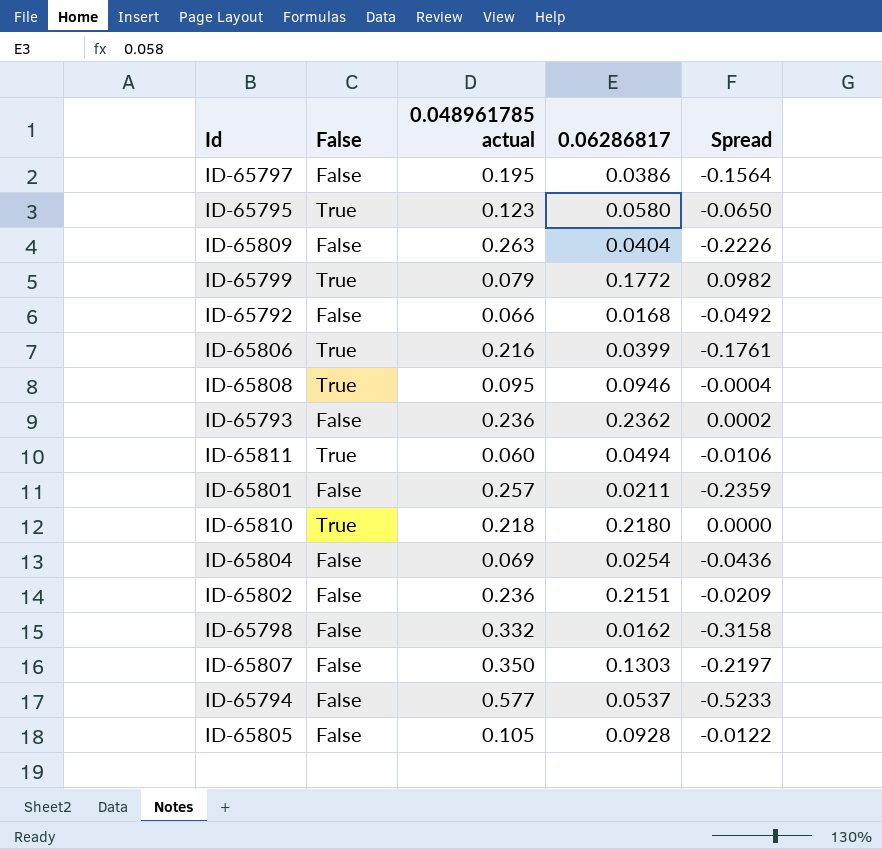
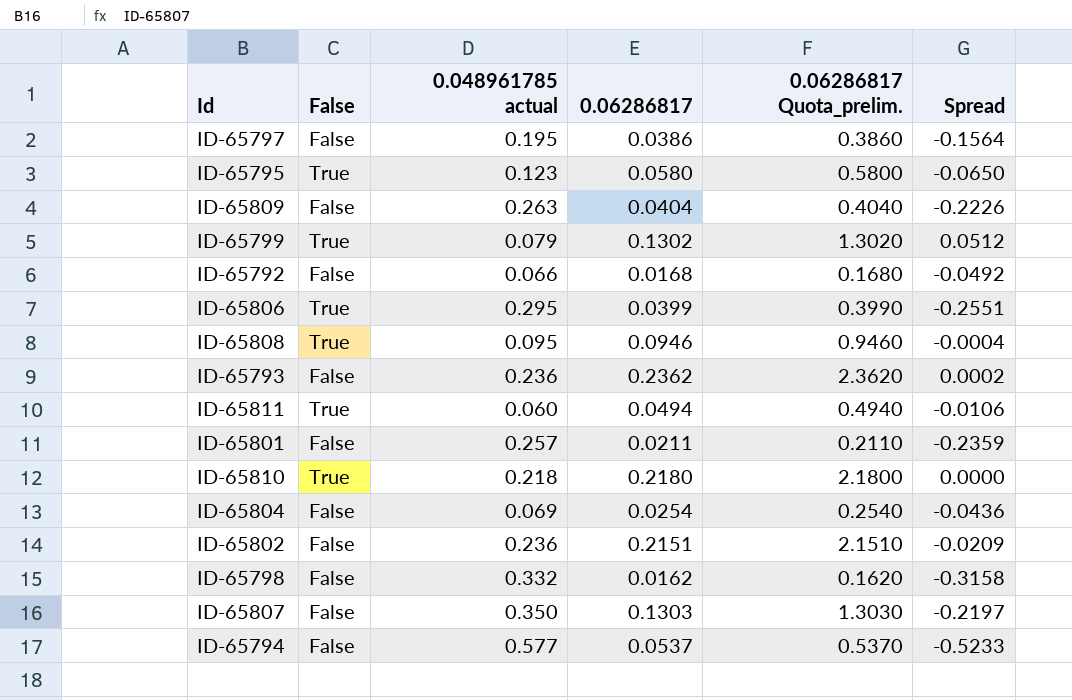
column 0.06286817 Quota_prelim. | formula: none -> [0.06286817] * 10
row ID-65805: False | 0.105 | 0.0928 | -0.0122 -> none
ID-65799 | 0.06286817: 0.1772 -> 0.1302
ID-65799 | Spread: 0.0982 -> 0.0512
ID-65806 | 0.048961785 actual: 0.216 -> 0.295
ID-65806 | Spread: -0.1761 -> -0.2551

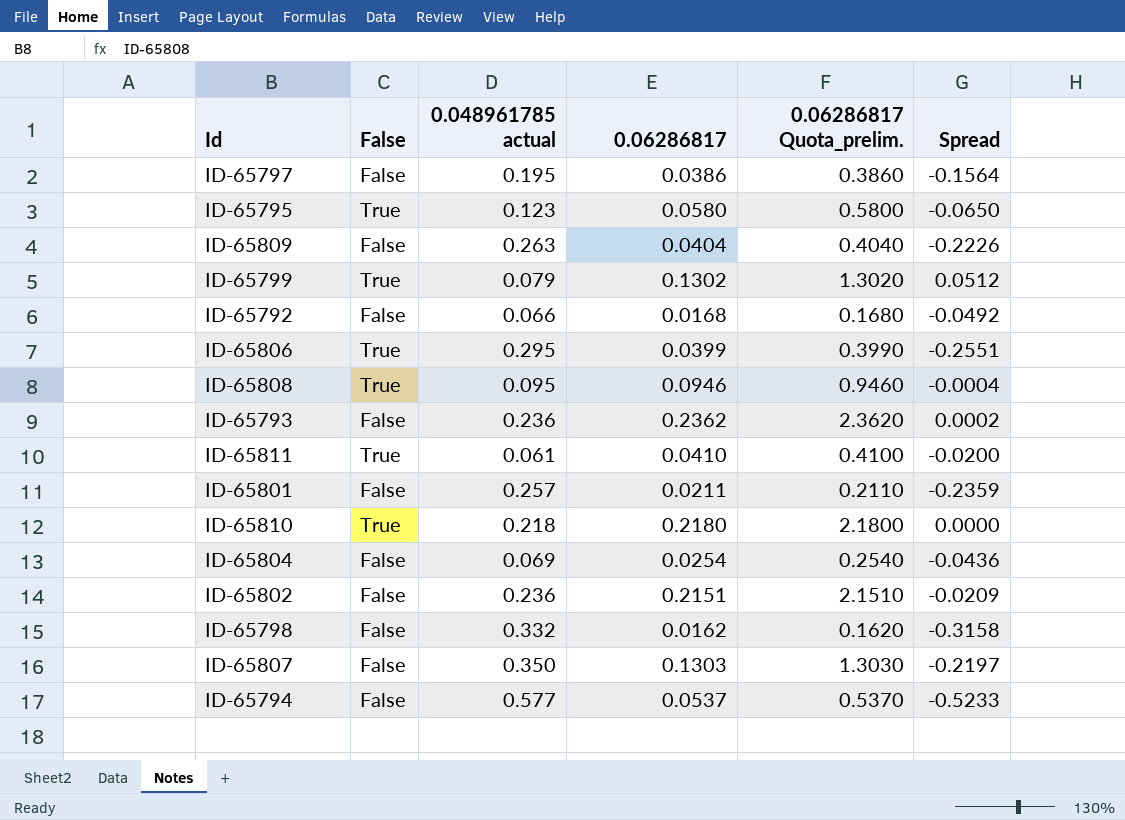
ID-65811 | 0.048961785 actual: 0.060 -> 0.061
ID-65811 | 0.06286817: 0.0494 -> 0.0410
ID-65811 | 0.06286817 Quota_prelim.: 0.4940 -> 0.4100
ID-65811 | Spread: -0.0106 -> -0.0200

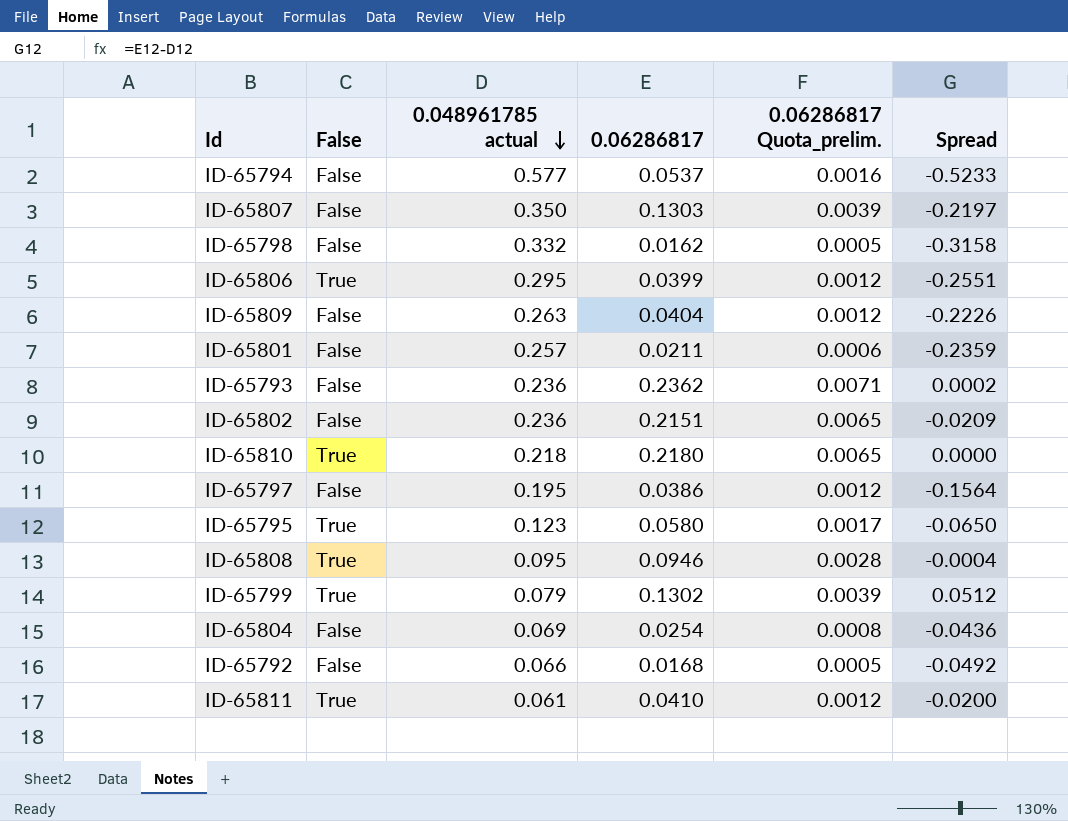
row order: none -> 0.048961785 actual descending
column 0.06286817 Quota_prelim. | formula: [0.06286817] * 10 -> [0.06286817] * 0.03

